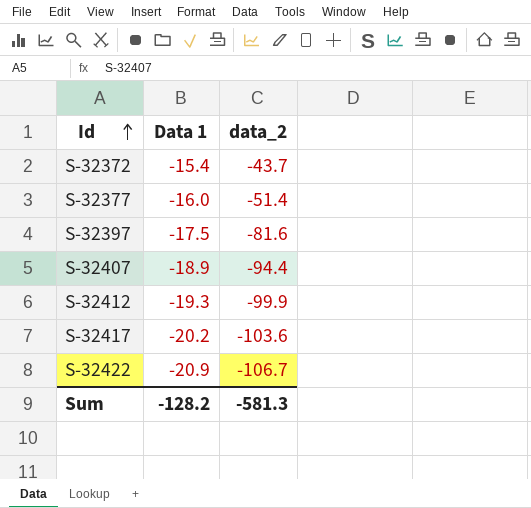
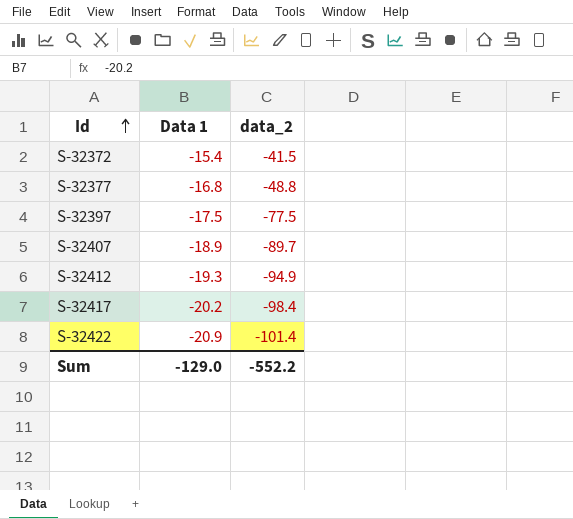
S-32372 | data_2: -43.7 -> -41.5
S-32377 | Data 1: -16.0 -> -16.8
S-32377 | data_2: -51.4 -> -48.8
S-32397 | data_2: -81.6 -> -77.5
S-32407 | data_2: -94.4 -> -89.7
S-32412 | data_2: -99.9 -> -94.9
S-32417 | data_2: -103.6 -> -98.4
S-32422 | data_2: -106.7 -> -101.4
Sum | Data 1: -128.2 -> -129.0
Sum | data_2: -581.3 -> -552.2

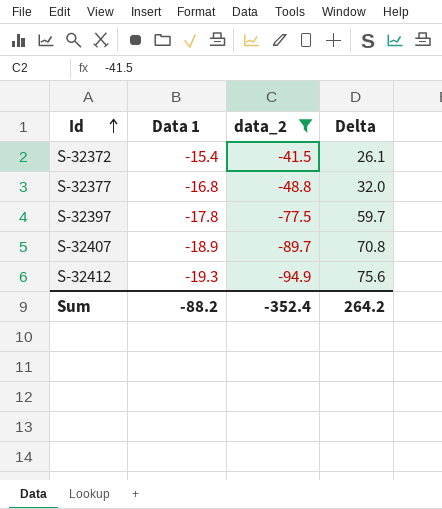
filter: none -> data_2 >= -94.9
column Delta | formula: none -> [Data 1] - [data_2]
S-32397 | Data 1: -17.5 -> -17.8
Sum | Data 1: -129.0 -> -88.2
Sum | data_2: -552.2 -> -352.4

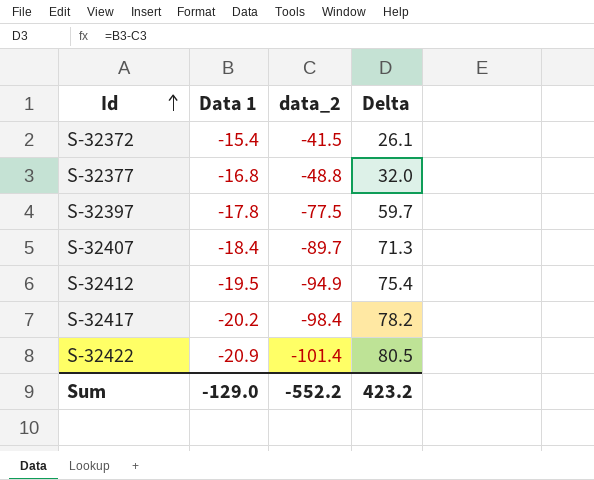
filter: data_2 >= -94.9 -> none
S-32407 | Data 1: -18.9 -> -18.4
S-32407 | Delta: 70.8 -> 71.3
S-32412 | Data 1: -19.3 -> -19.5
S-32412 | Delta: 75.6 -> 75.4
Sum | Data 1: -88.2 -> -129.0
Sum | data_2: -352.4 -> -552.2
Sum | Delta: 264.2 -> 423.2

